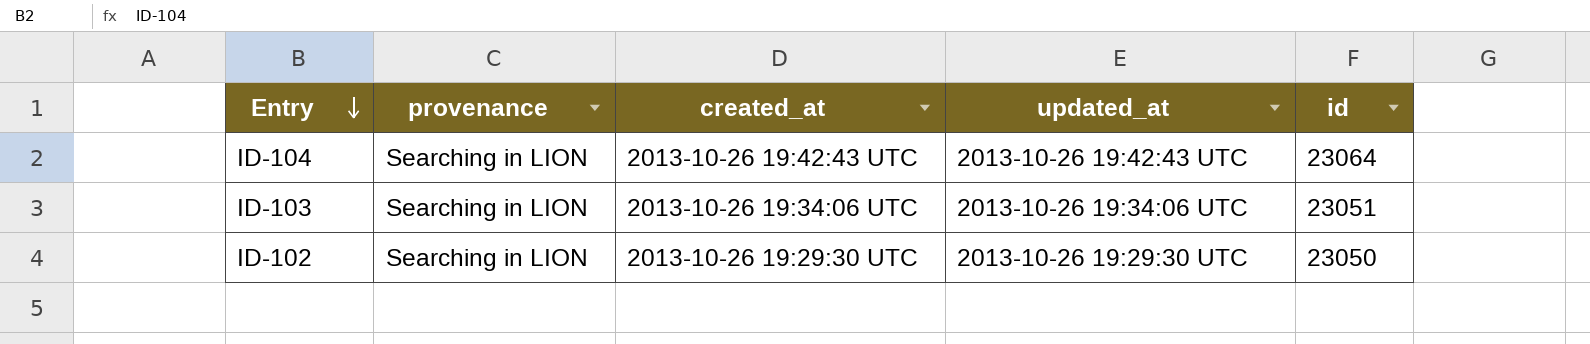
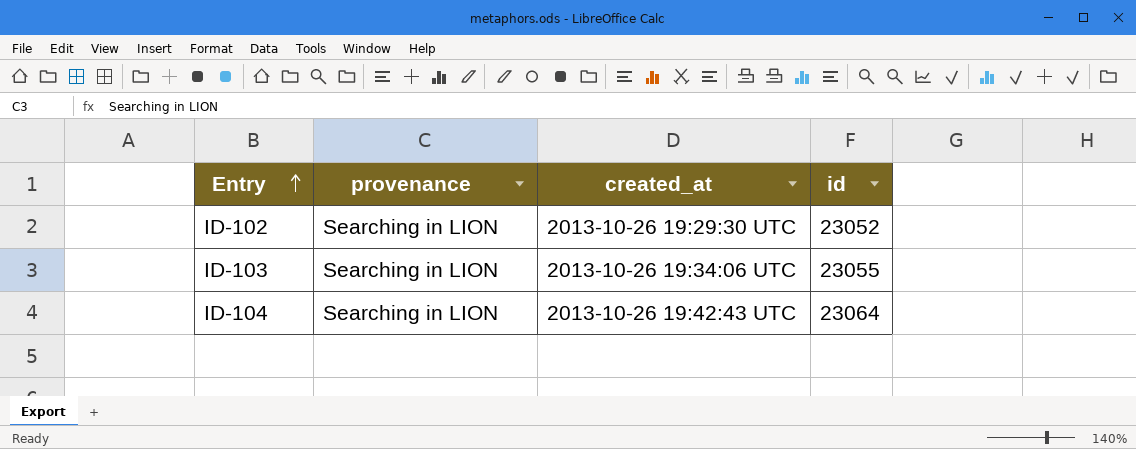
row order: Entry descending -> Entry ascending
column updated_at | position: 4 -> none
ID-102 | id: 23050 -> 23052
ID-103 | id: 23051 -> 23055

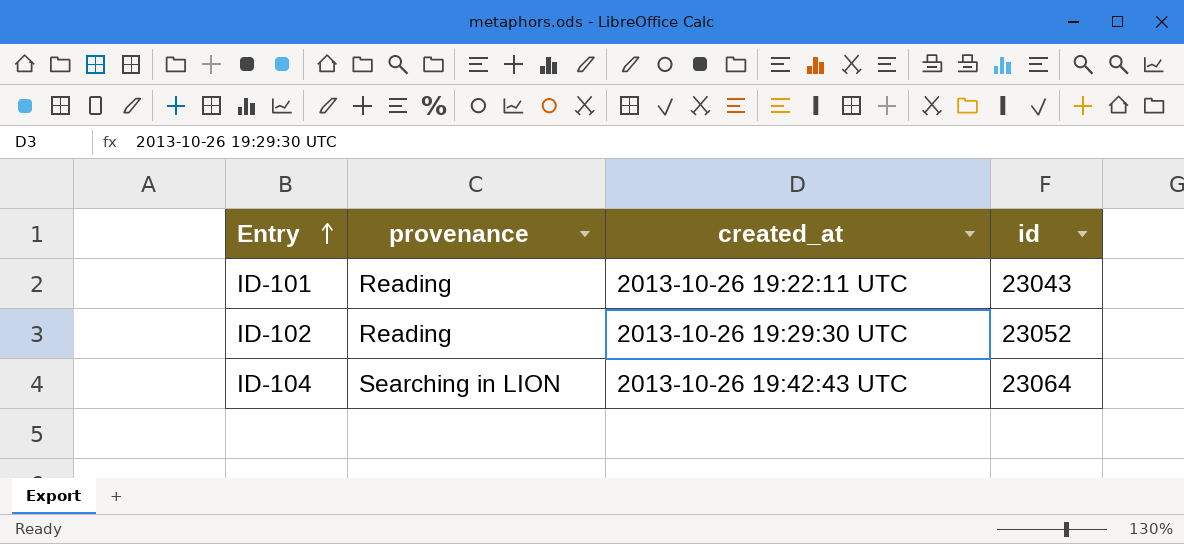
row ID-103: Searching in LION | 2013-10-26 19:34:06 UTC | 23055 -> none
row ID-101: none -> Reading | 2013-10-26 19:22:11 UTC | 23043
ID-102 | provenance: Searching in LION -> Reading

